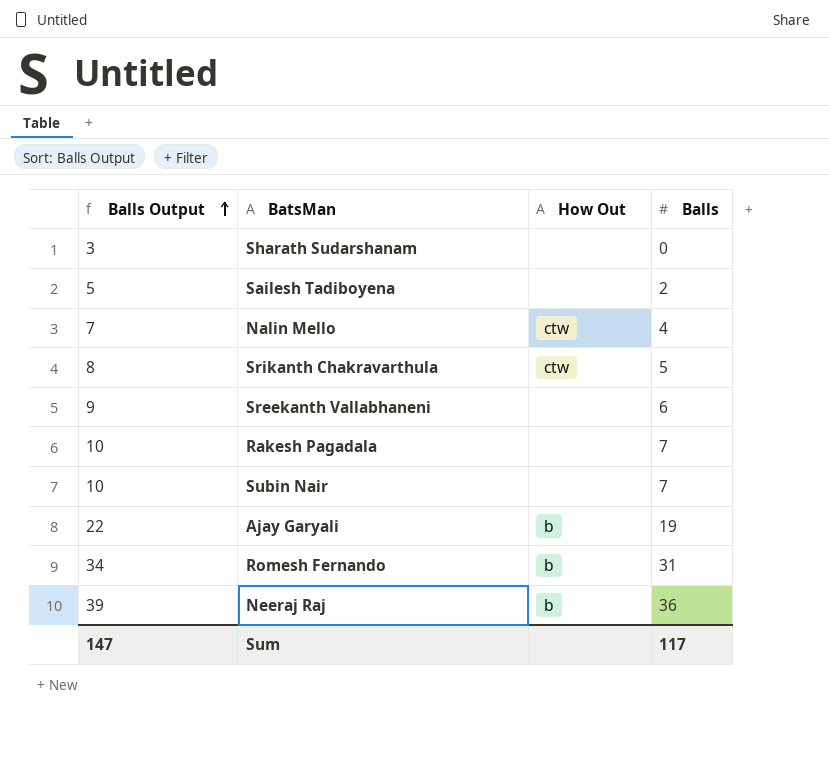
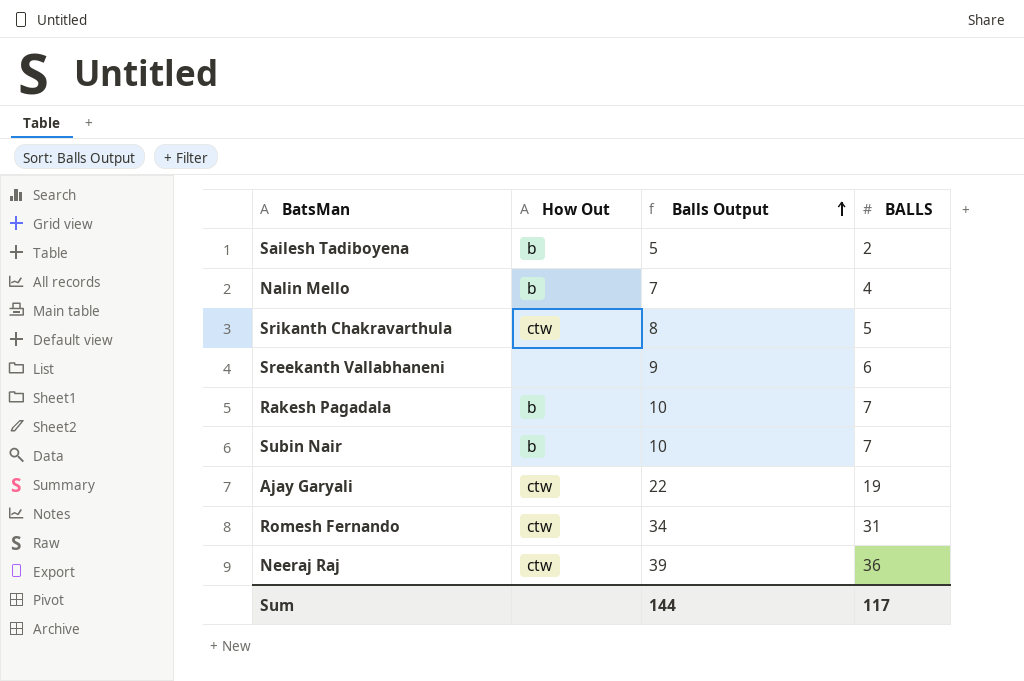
column Balls Output | position: 1 -> 3
column name: Balls -> BALLS
row Sharath Sudarshanam: 3 | none | 0 -> none
Sailesh Tadiboyena | How Out: none -> b
Nalin Mello | How Out: ctw -> b
Rakesh Pagadala | How Out: none -> b
Subin Nair | How Out: none -> b
Ajay Garyali | How Out: b -> ctw
Romesh Fernando | How Out: b -> ctw
Neeraj Raj | How Out: b -> ctw
Sum | Balls Output: 147 -> 144

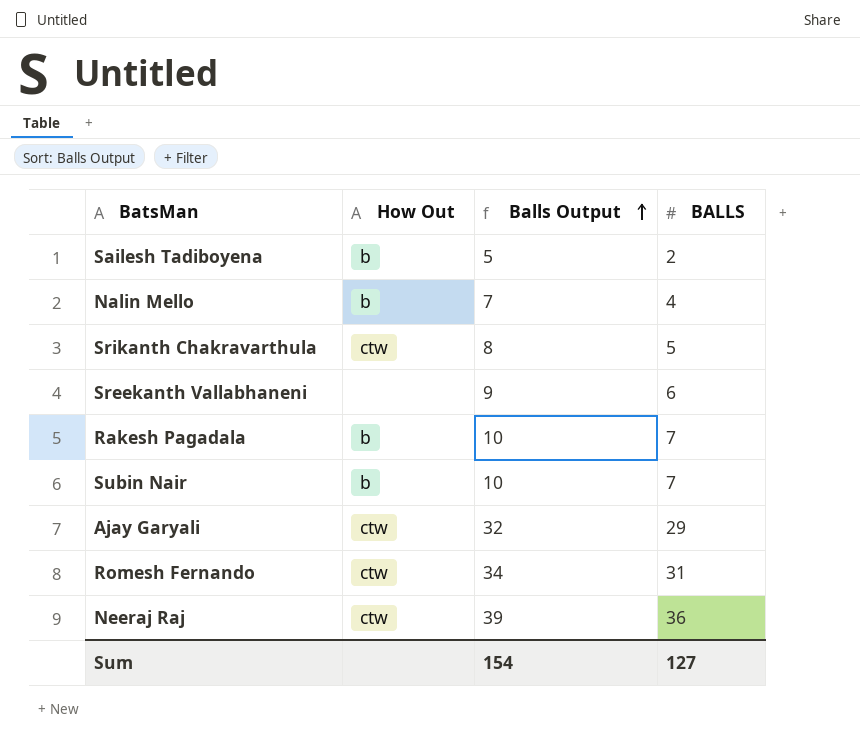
Ajay Garyali | Balls Output: 22 -> 32
Ajay Garyali | BALLS: 19 -> 29
Sum | Balls Output: 144 -> 154
Sum | BALLS: 117 -> 127

